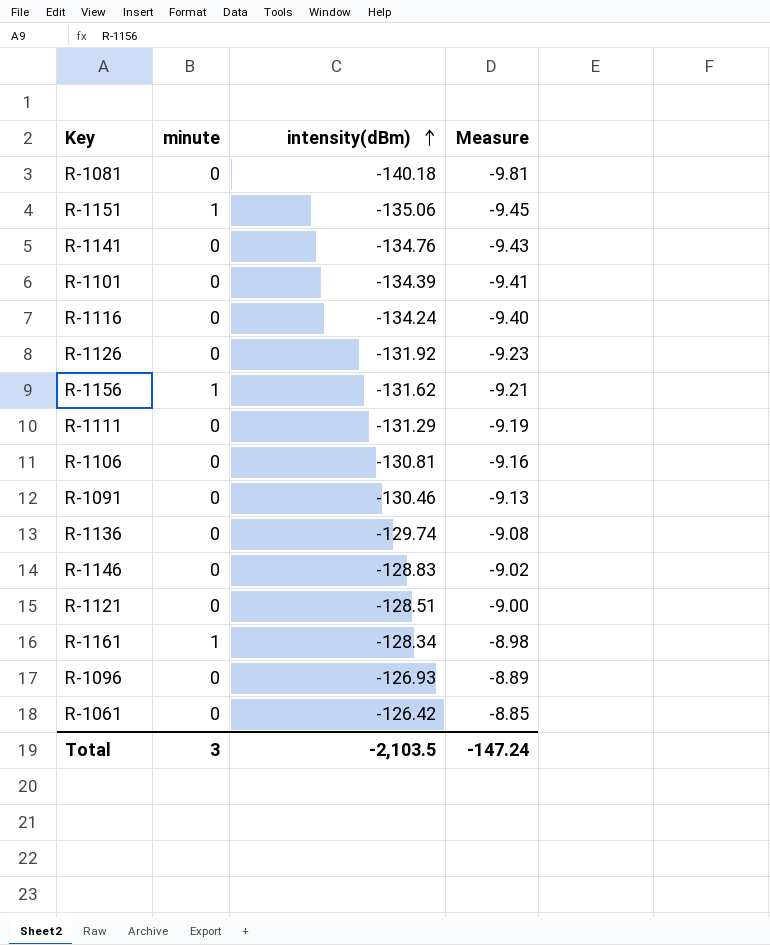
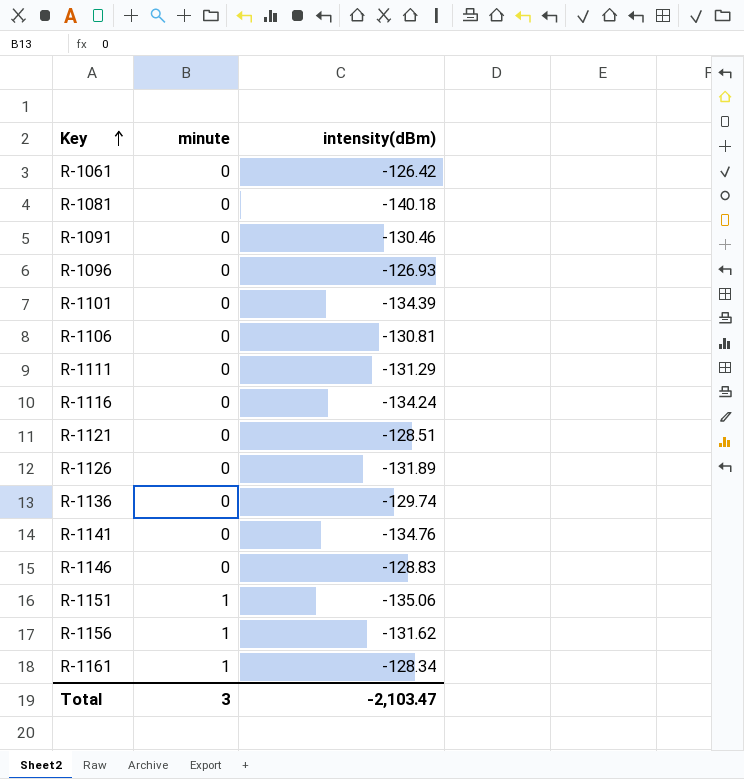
row order: intensity(dBm) ascending -> Key ascending
column Measure | formula: [intensity(dBm)] * 0.07 -> none
R-1126 | intensity(dBm): -131.92 -> -131.89
Total | intensity(dBm): -2,103.5 -> -2,103.47

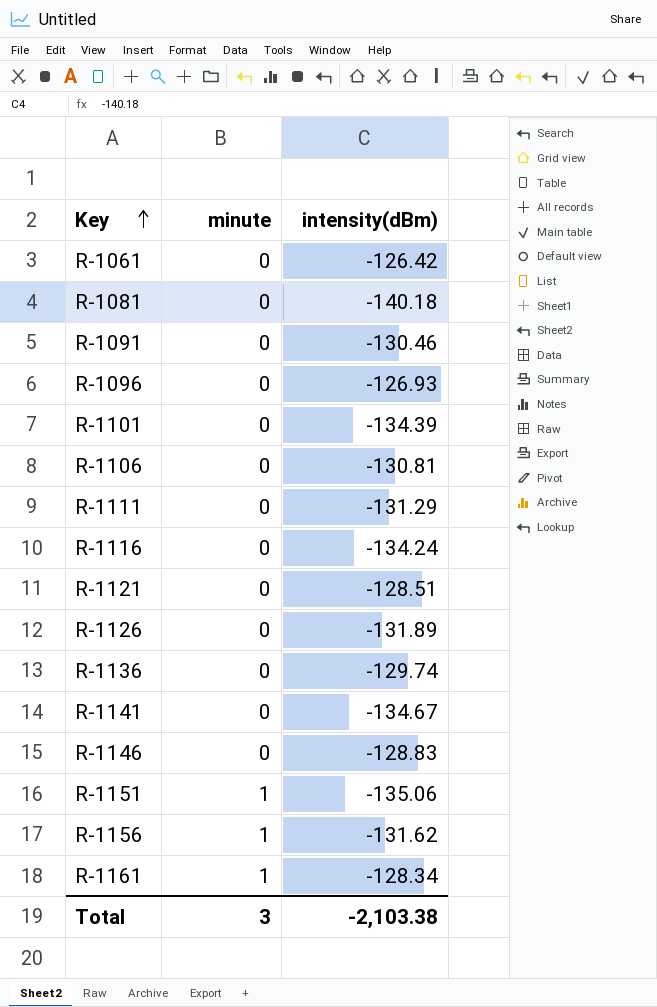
R-1141 | intensity(dBm): -134.76 -> -134.67
Total | intensity(dBm): -2,103.47 -> -2,103.38

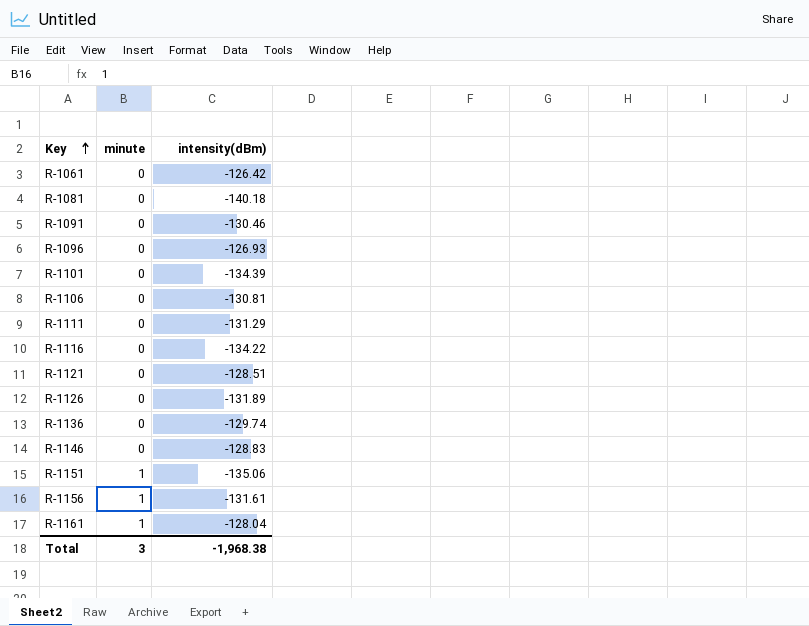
row R-1141: 0 | -134.67 -> none
R-1116 | intensity(dBm): -134.24 -> -134.22
R-1156 | intensity(dBm): -131.62 -> -131.61
R-1161 | intensity(dBm): -128.34 -> -128.04
Total | intensity(dBm): -2,103.38 -> -1,968.38

